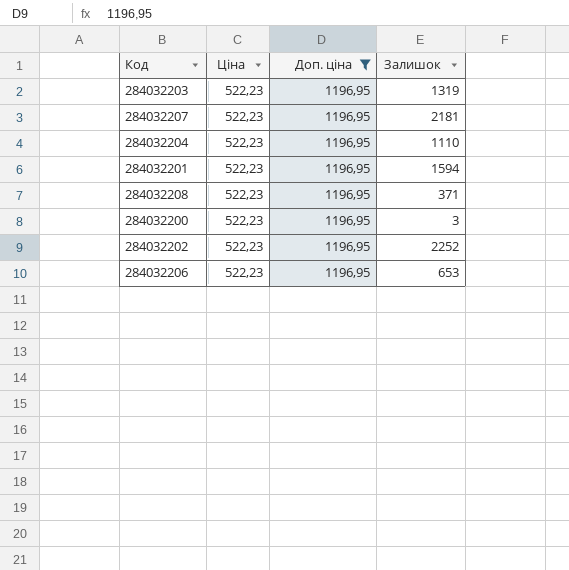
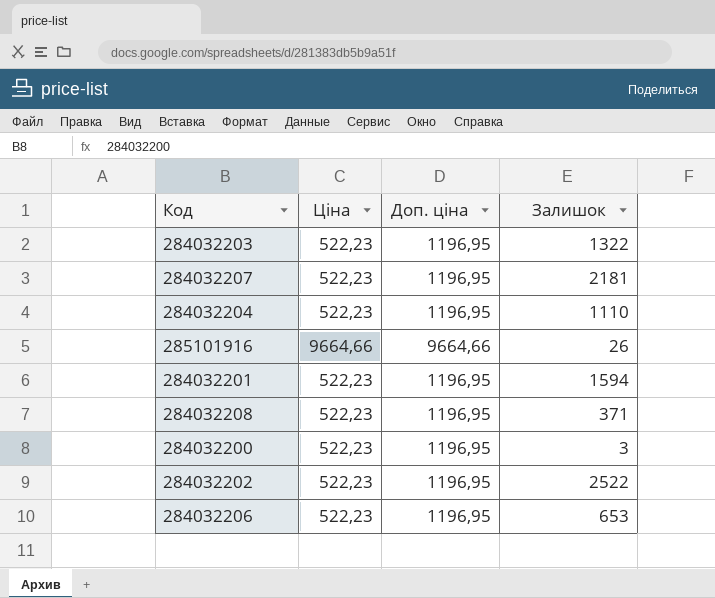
filter: Доп. ціна = 1196,95 -> none
284032203 | Залишок: 1319 -> 1322
284032202 | Залишок: 2252 -> 2522

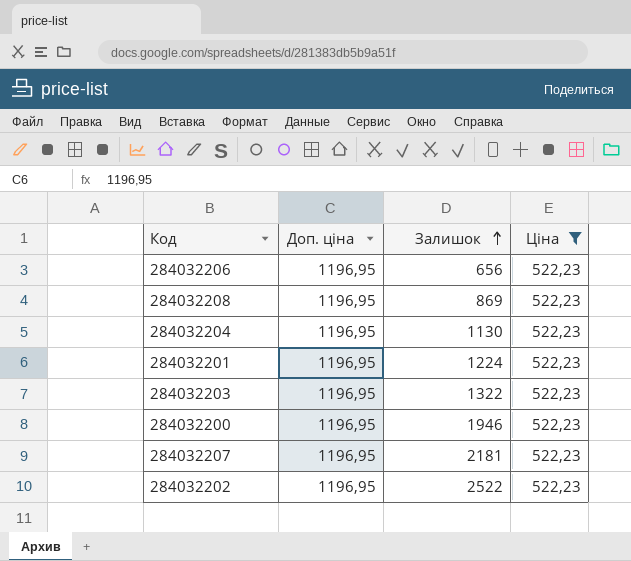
filter: none -> Ціна = 522,23
row order: none -> Залишок ascending
column Ціна | position: 2 -> 4
284032206 | Залишок: 653 -> 656
284032208 | Залишок: 371 -> 869
284032204 | Залишок: 1110 -> 1130
284032201 | Залишок: 1594 -> 1224
284032200 | Залишок: 3 -> 1946

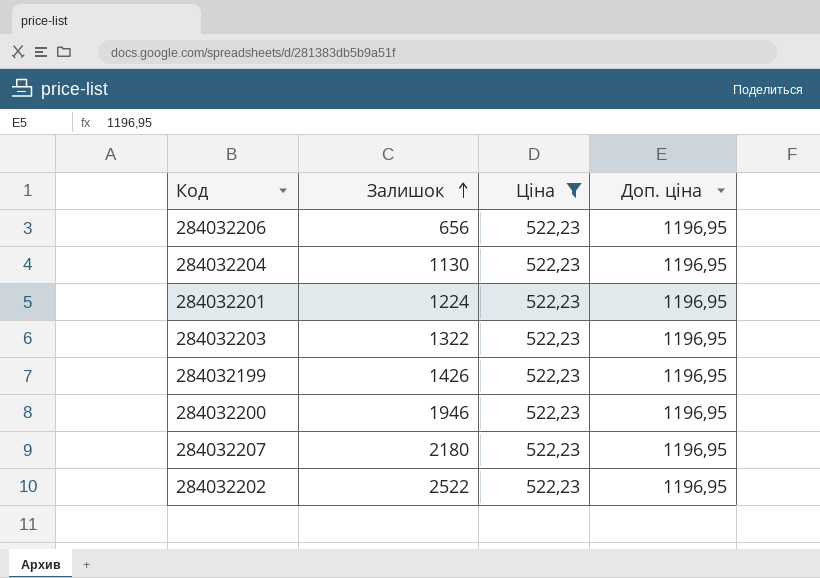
column Доп. ціна | position: 2 -> 4
row 284032208: 1196,95 | 869 | 522,23 -> none
row 284032199: none -> 1426 | 522,23 | 1196,95
284032207 | Залишок: 2181 -> 2180

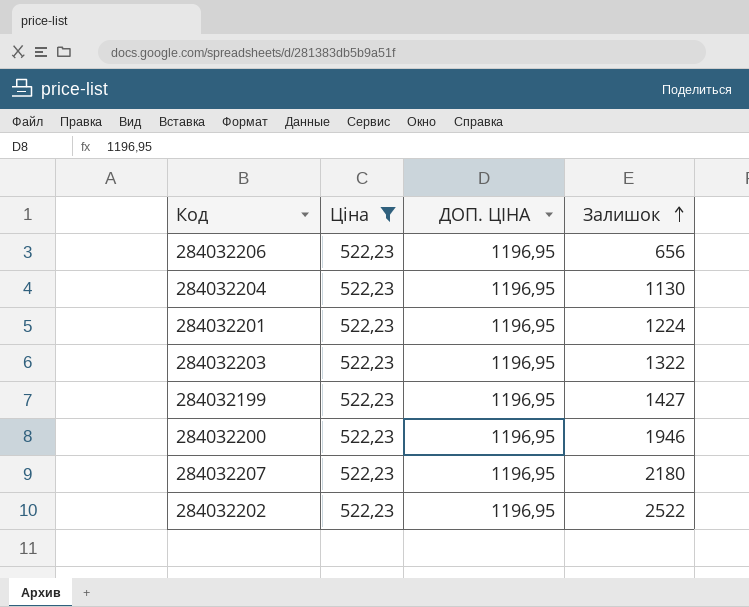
column name: Доп. ціна -> ДОП. ЦІНА
column Залишок | position: 2 -> 4
284032199 | Залишок: 1426 -> 1427

